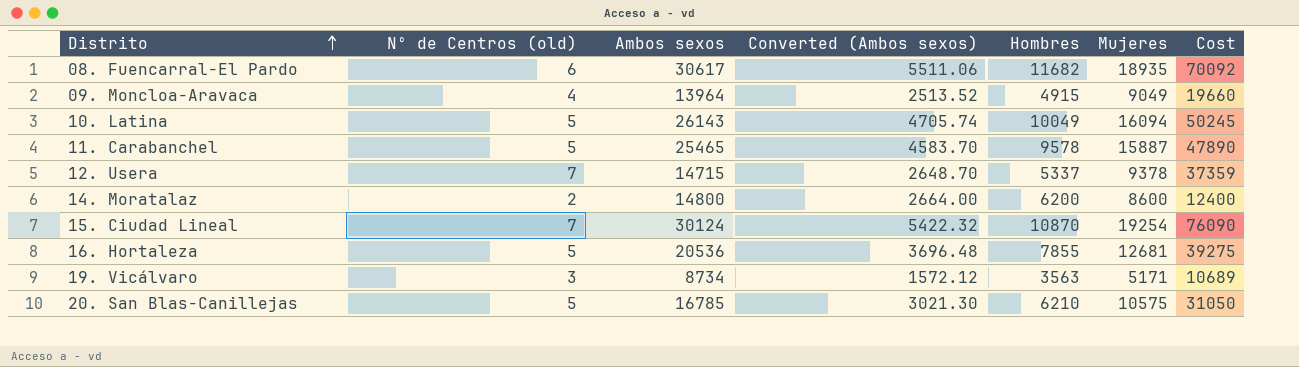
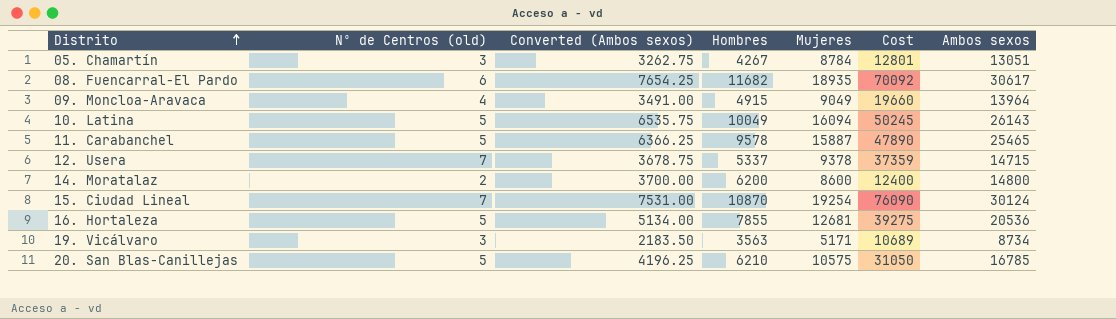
column Converted (Ambos sexos) | formula: [Ambos sexos] * 0.18 -> [Ambos sexos] * 0.25
column Ambos sexos | position: 3 -> 7
row 05. Chamartín: none -> 3 | 3262.75 | 4267 | 8784 | 12801 | 13051

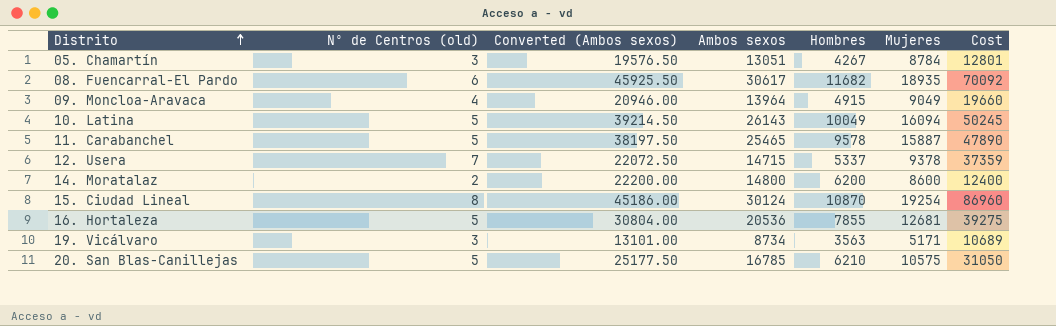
column Converted (Ambos sexos) | formula: [Ambos sexos] * 0.25 -> [Ambos sexos] * 1.5
column Ambos sexos | position: 7 -> 4
15. Ciudad Lineal | Nº de Centros (old): 7 -> 8
15. Ciudad Lineal | Cost: 76090 -> 86960

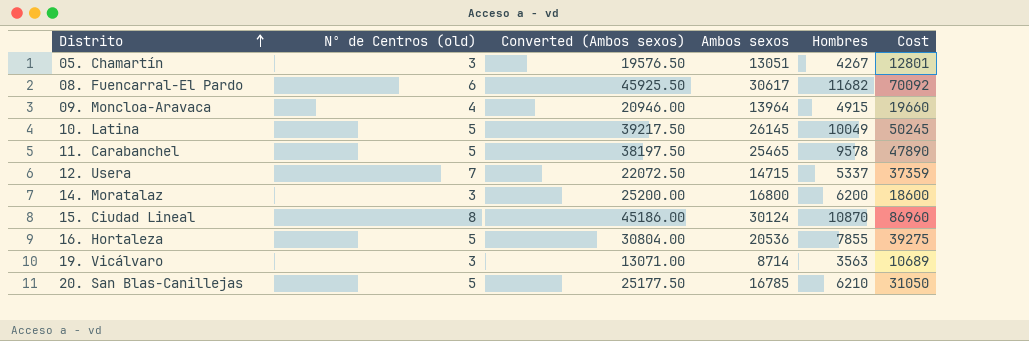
column Mujeres | formula: [Ambos sexos] - [Hombres] -> none
10. Latina | Converted (Ambos sexos): 39214.50 -> 39217.50
10. Latina | Ambos sexos: 26143 -> 26145
14. Moratalaz | Nº de Centros (old): 2 -> 3
14. Moratalaz | Converted (Ambos sexos): 22200.00 -> 25200.00
14. Moratalaz | Ambos sexos: 14800 -> 16800
14. Moratalaz | Cost: 12400 -> 18600
19. Vicálvaro | Converted (Ambos sexos): 13101.00 -> 13071.00
19. Vicálvaro | Ambos sexos: 8734 -> 8714

